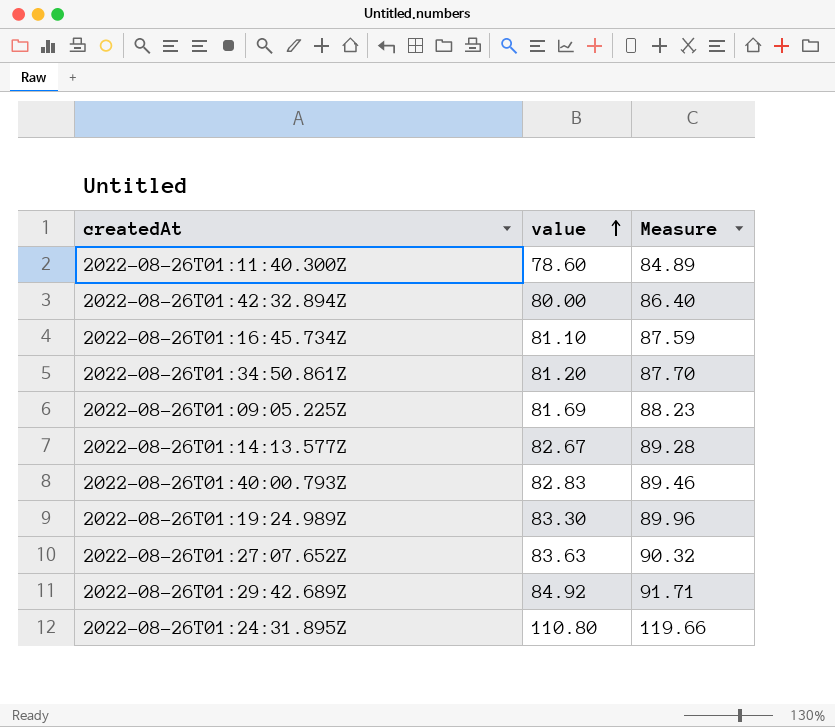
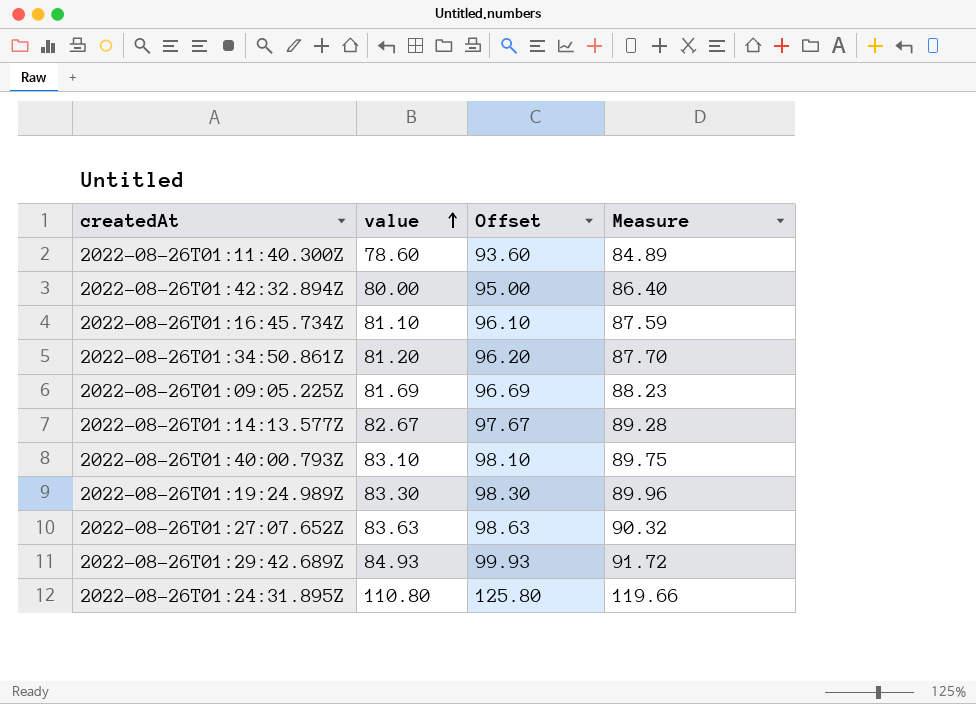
column Offset | formula: none -> [value] + 15
2022-08-26T01:40:00.793Z | value: 82.83 -> 83.10
2022-08-26T01:40:00.793Z | Measure: 89.46 -> 89.75
2022-08-26T01:29:42.689Z | value: 84.92 -> 84.93
2022-08-26T01:29:42.689Z | Measure: 91.71 -> 91.72

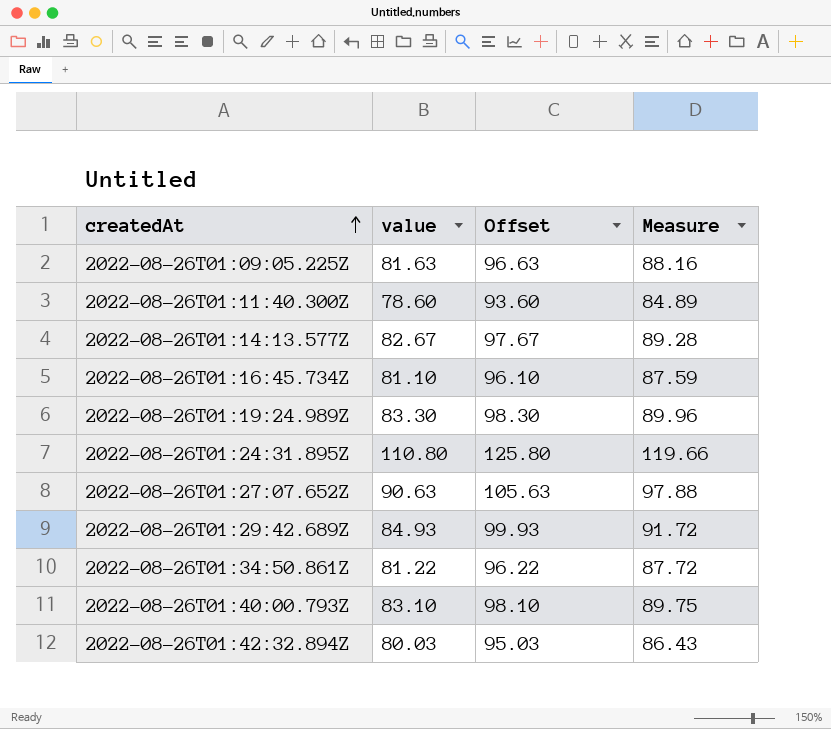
row order: value ascending -> createdAt ascending
2022-08-26T01:09:05.225Z | value: 81.69 -> 81.63
2022-08-26T01:09:05.225Z | Offset: 96.69 -> 96.63
2022-08-26T01:09:05.225Z | Measure: 88.23 -> 88.16
2022-08-26T01:27:07.652Z | value: 83.63 -> 90.63
2022-08-26T01:27:07.652Z | Offset: 98.63 -> 105.63
2022-08-26T01:27:07.652Z | Measure: 90.32 -> 97.88
2022-08-26T01:34:50.861Z | value: 81.20 -> 81.22
2022-08-26T01:34:50.861Z | Offset: 96.20 -> 96.22
2022-08-26T01:34:50.861Z | Measure: 87.70 -> 87.72
2022-08-26T01:42:32.894Z | value: 80.00 -> 80.03
2022-08-26T01:42:32.894Z | Offset: 95.00 -> 95.03
2022-08-26T01:42:32.894Z | Measure: 86.40 -> 86.43

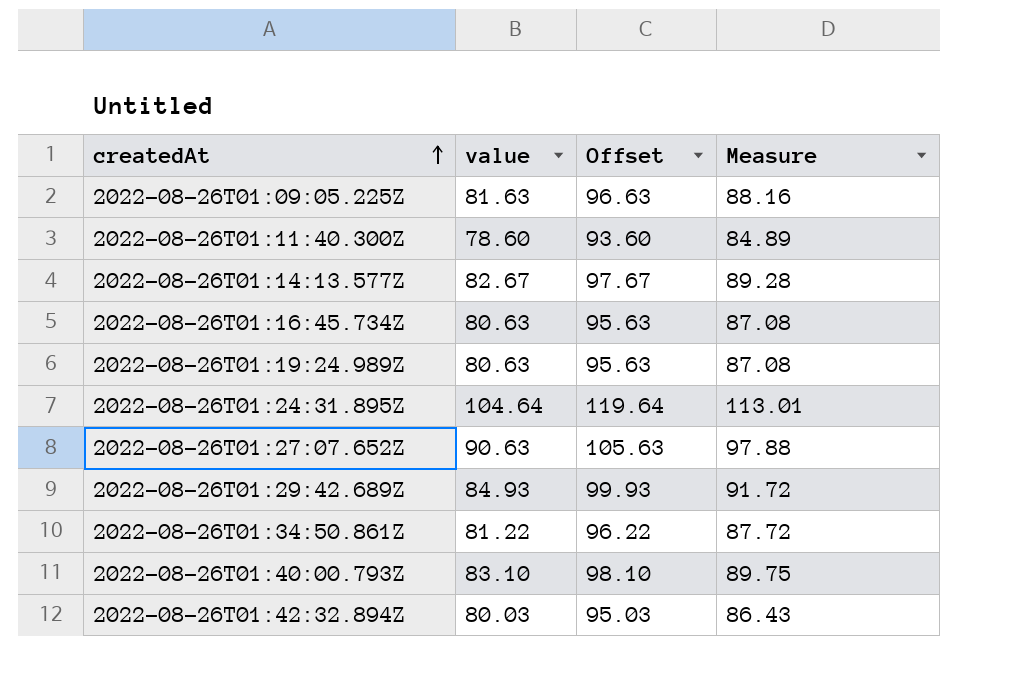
2022-08-26T01:16:45.734Z | value: 81.10 -> 80.63
2022-08-26T01:16:45.734Z | Offset: 96.10 -> 95.63
2022-08-26T01:16:45.734Z | Measure: 87.59 -> 87.08
2022-08-26T01:19:24.989Z | value: 83.30 -> 80.63
2022-08-26T01:19:24.989Z | Offset: 98.30 -> 95.63
2022-08-26T01:19:24.989Z | Measure: 89.96 -> 87.08
2022-08-26T01:24:31.895Z | value: 110.80 -> 104.64
2022-08-26T01:24:31.895Z | Offset: 125.80 -> 119.64
2022-08-26T01:24:31.895Z | Measure: 119.66 -> 113.01

